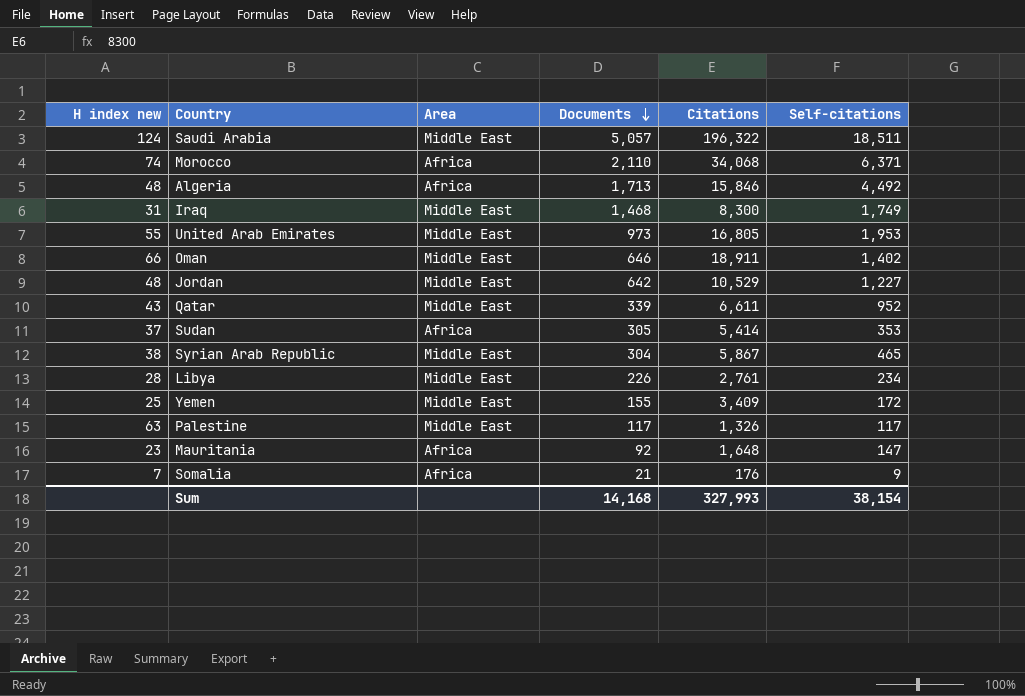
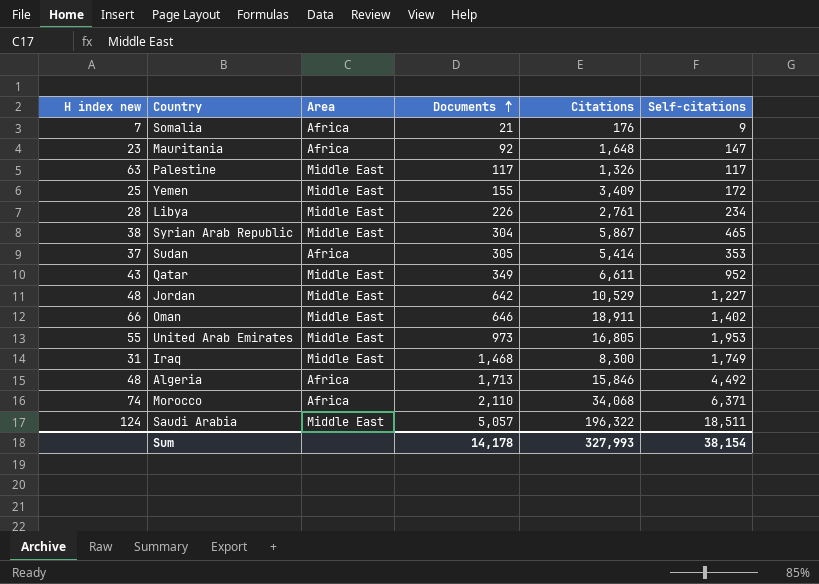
row order: Documents descending -> Documents ascending
Qatar | Documents: 339 -> 349
Sum | Documents: 14,168 -> 14,178

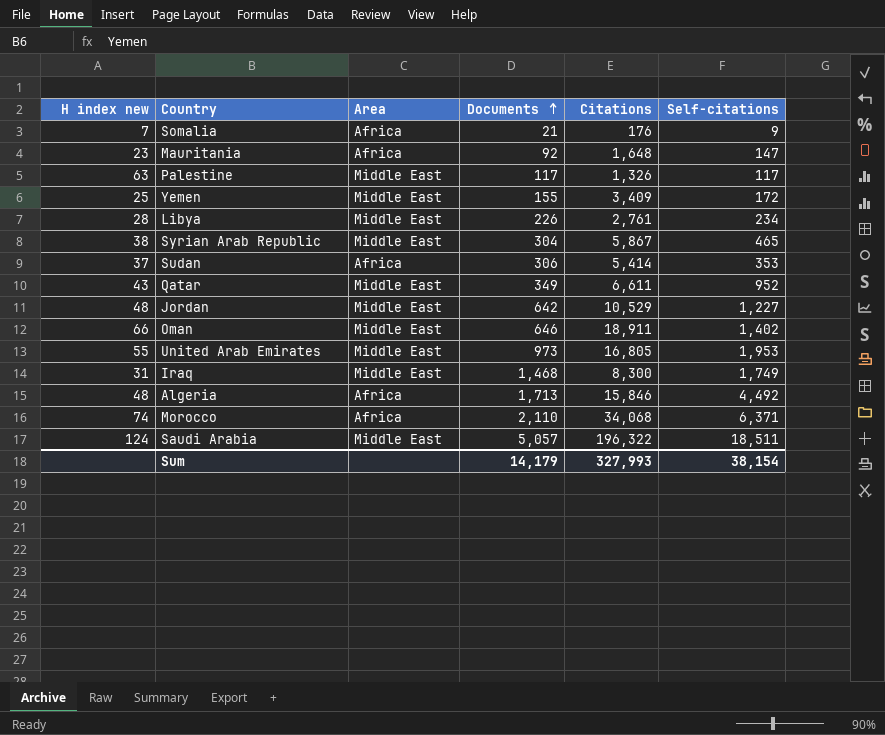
Sudan | Documents: 305 -> 306
Sum | Documents: 14,178 -> 14,179

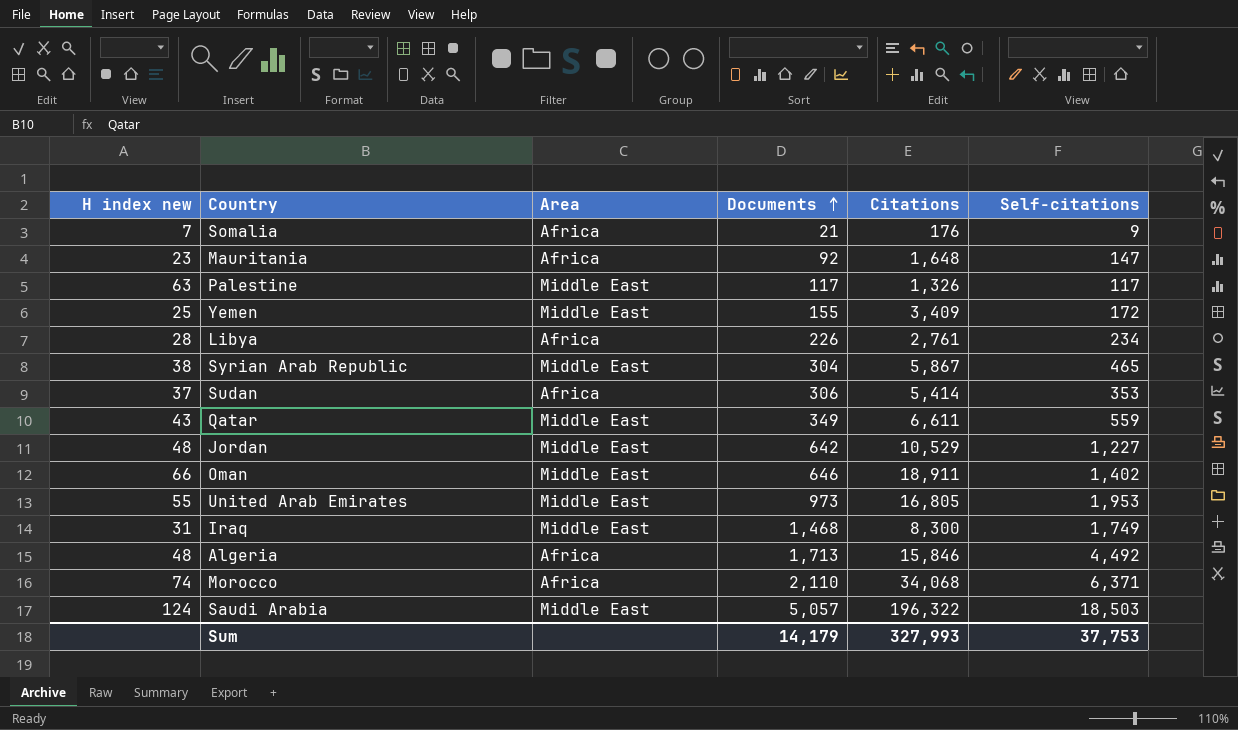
Libya | Area: Middle East -> Africa
Qatar | Self-citations: 952 -> 559
Saudi Arabia | Self-citations: 18,511 -> 18,503
Sum | Self-citations: 38,154 -> 37,753

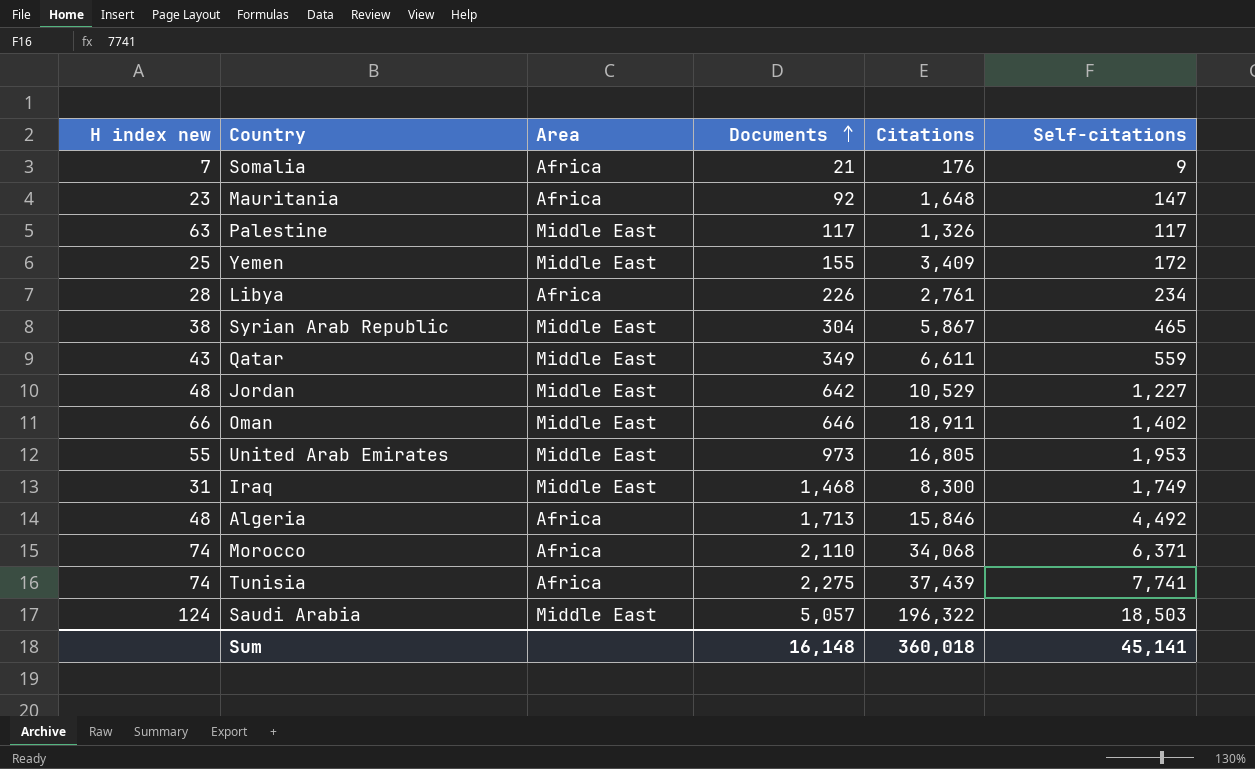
row Sudan: 37 | Africa | 306 | 5,414 | 353 -> none
row Tunisia: none -> 74 | Africa | 2,275 | 37,439 | 7,741
Sum | Documents: 14,179 -> 16,148
Sum | Citations: 327,993 -> 360,018
Sum | Self-citations: 37,753 -> 45,141

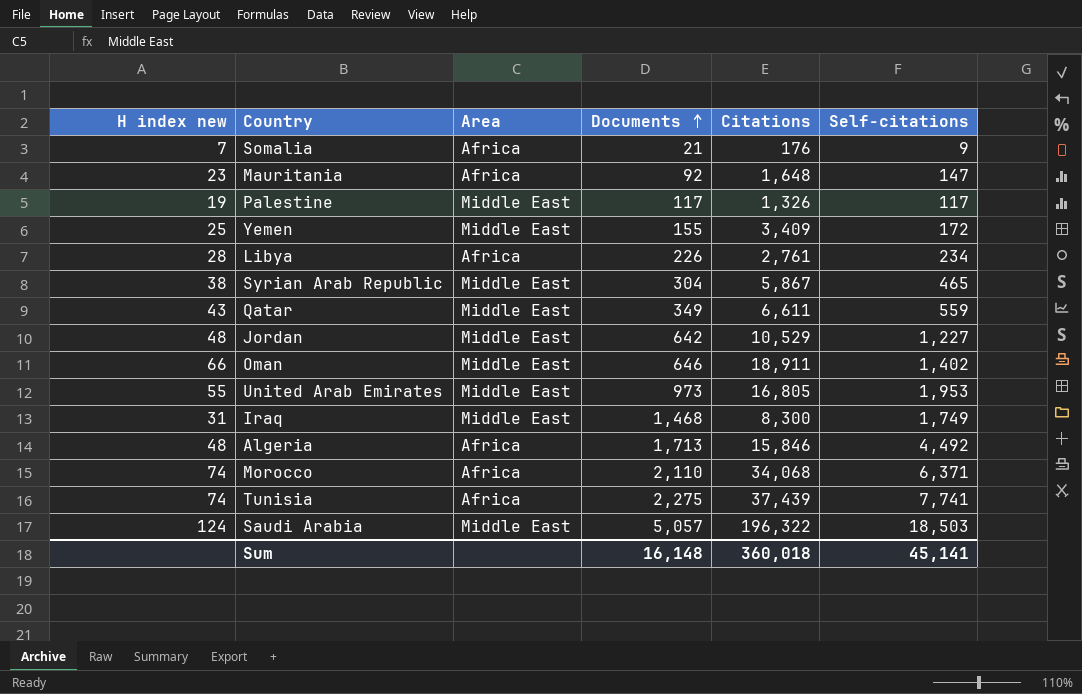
Palestine | H index new: 63 -> 19

